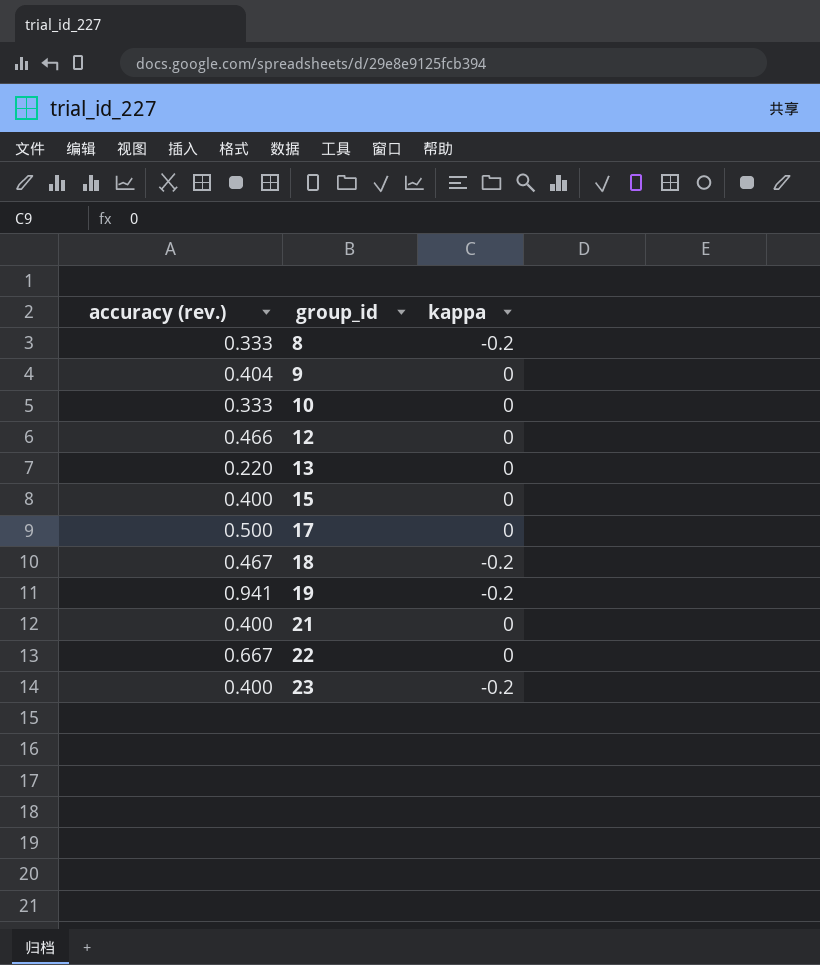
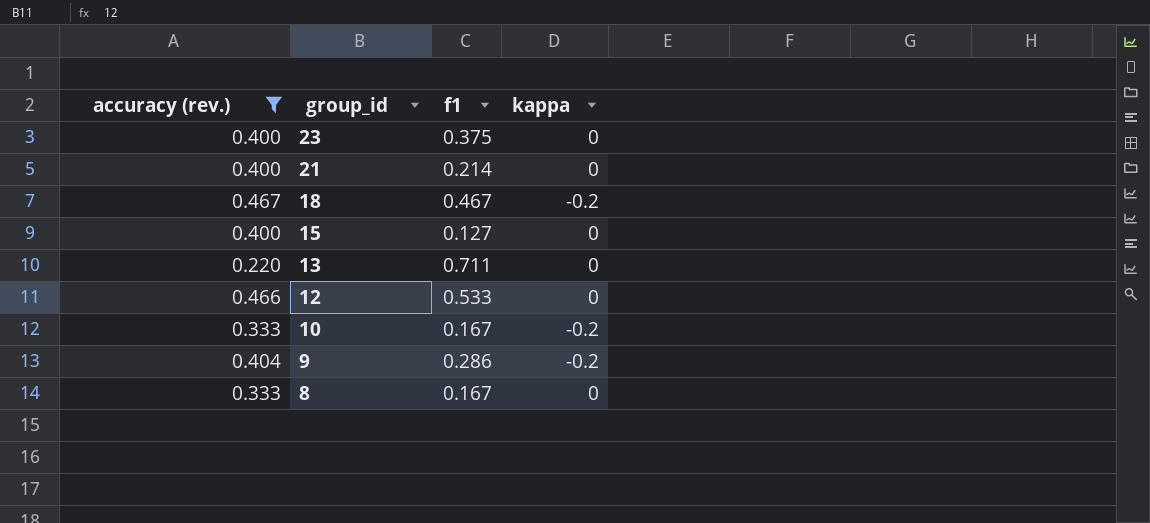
filter: none -> accuracy (rev.) <= 0.467
row order: group_id ascending -> group_id descending
column f1 | position: none -> 3
23 | kappa: -0.2 -> 0
10 | kappa: 0 -> -0.2
9 | kappa: 0 -> -0.2
8 | kappa: -0.2 -> 0

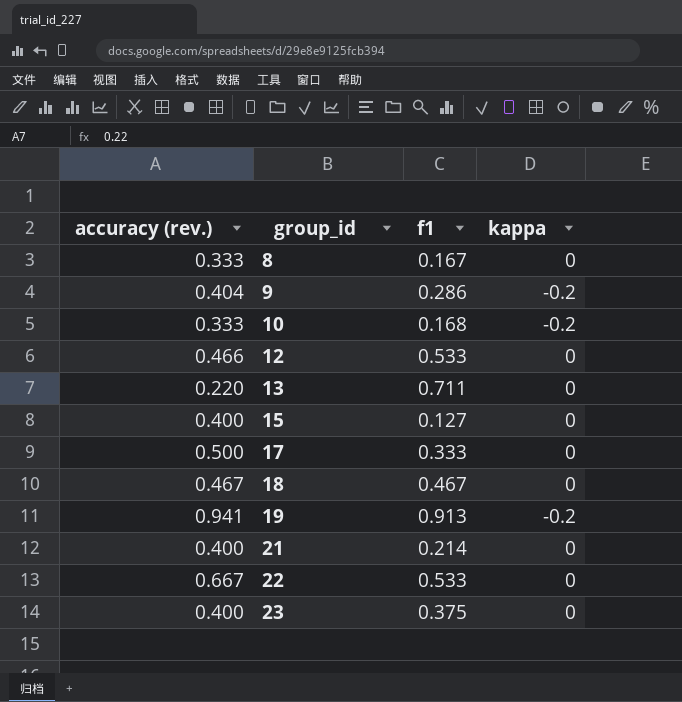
filter: accuracy (rev.) <= 0.467 -> none
row order: group_id descending -> group_id ascending
10 | f1: 0.167 -> 0.168
18 | kappa: -0.2 -> 0

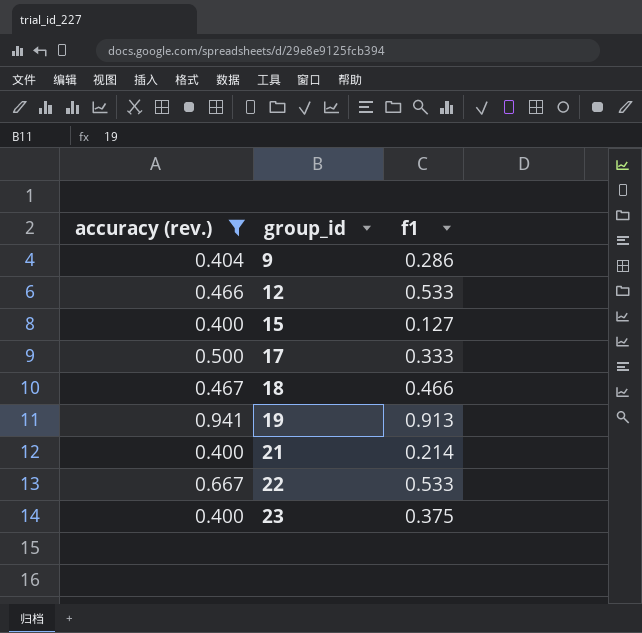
filter: none -> accuracy (rev.) >= 0.400
column kappa | position: 4 -> none
18 | f1: 0.467 -> 0.466

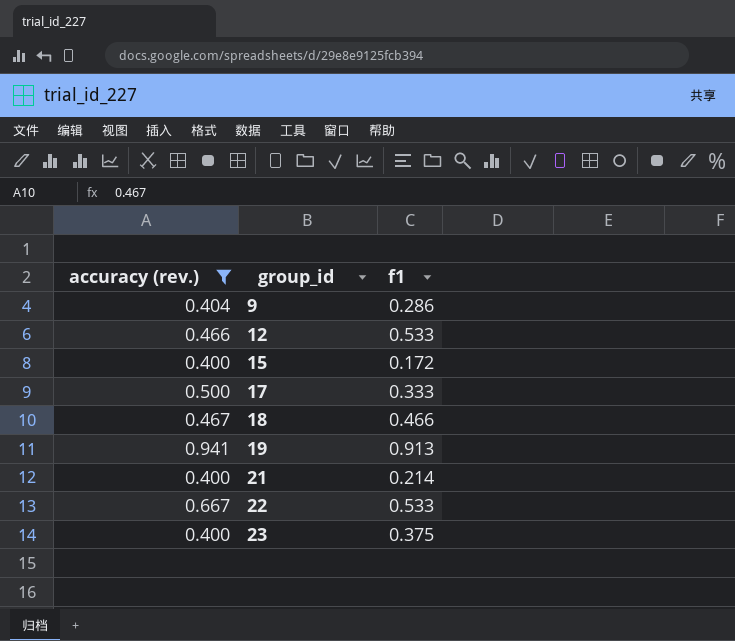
15 | f1: 0.127 -> 0.172

